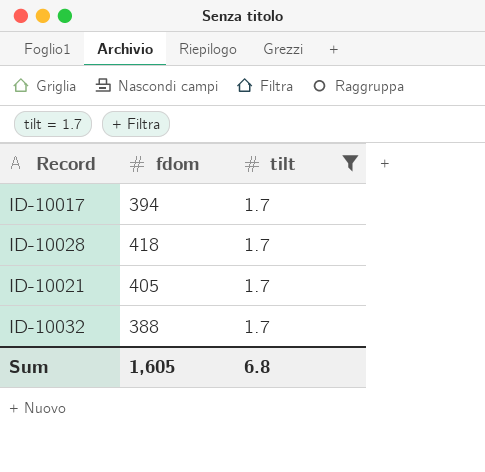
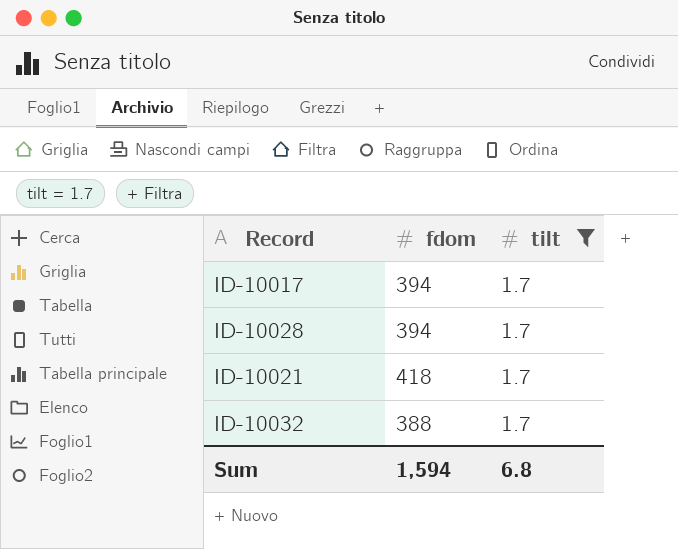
ID-10028 | fdom: 418 -> 394
ID-10021 | fdom: 405 -> 418
Sum | fdom: 1,605 -> 1,594

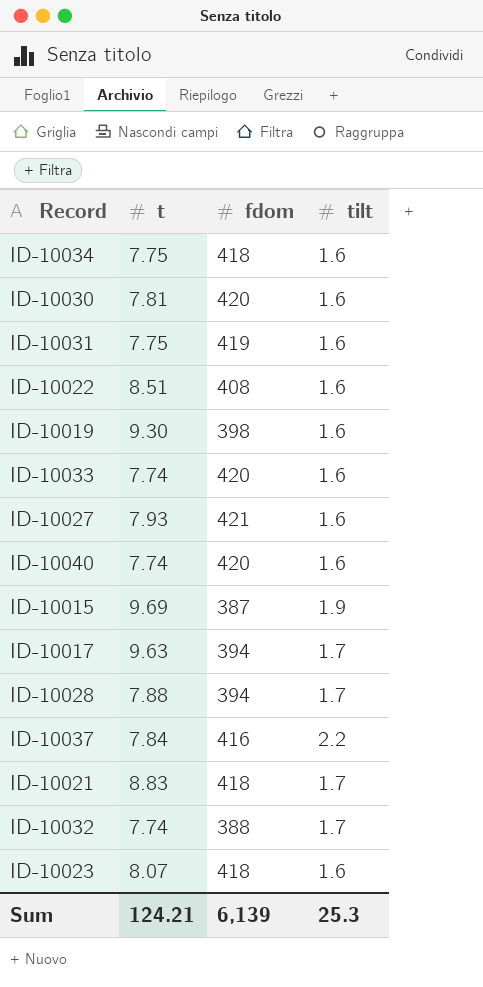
filter: tilt = 1.7 -> none
column t | position: none -> 2
Sum | fdom: 1,594 -> 6,139
Sum | tilt: 6.8 -> 25.3

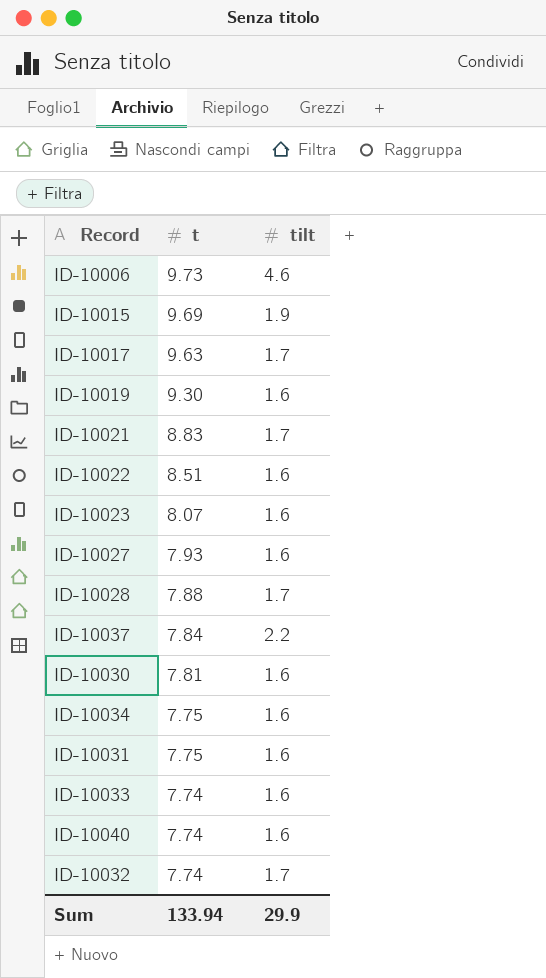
row order: none -> t descending
column fdom | position: 3 -> none
row ID-10006: none -> 9.73 | 4.6
Sum | t: 124.21 -> 133.94
Sum | tilt: 25.3 -> 29.9

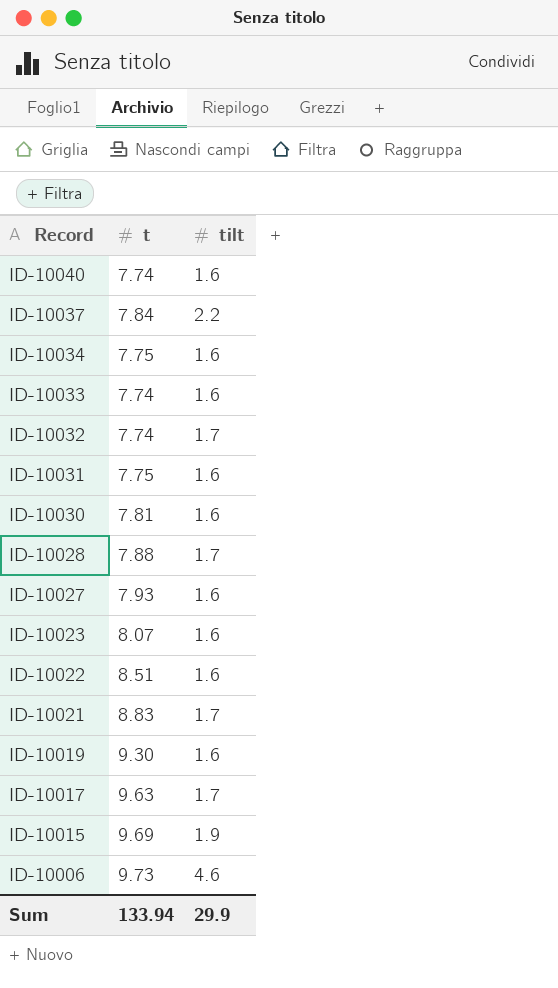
row order: t descending -> Record descending

